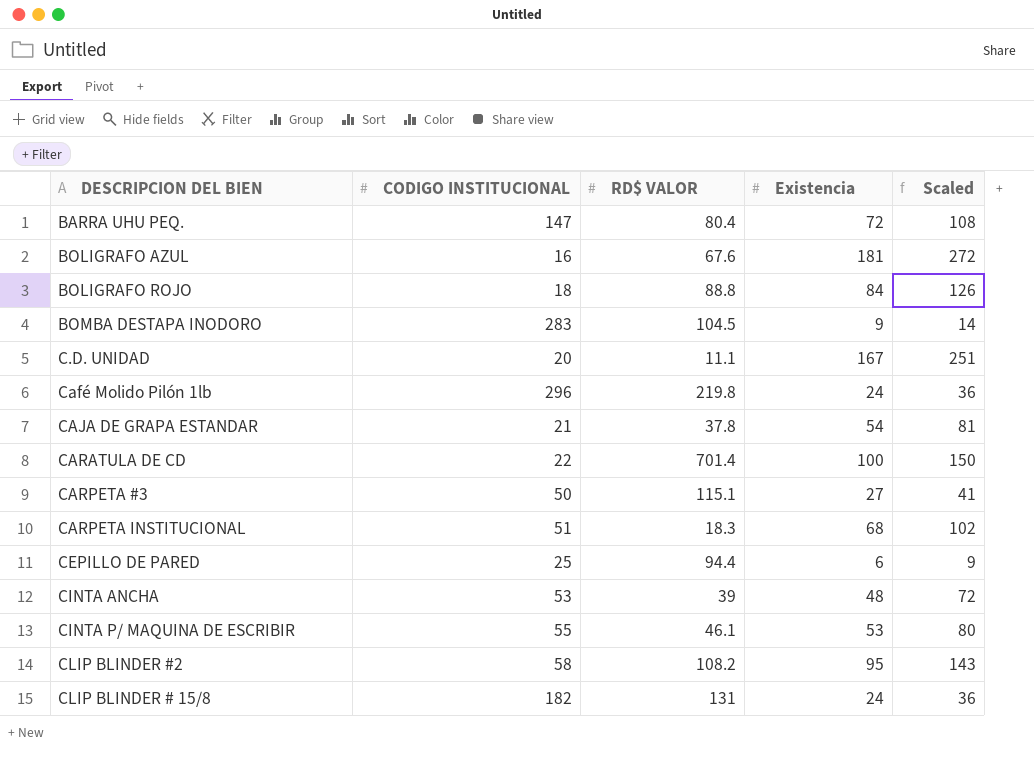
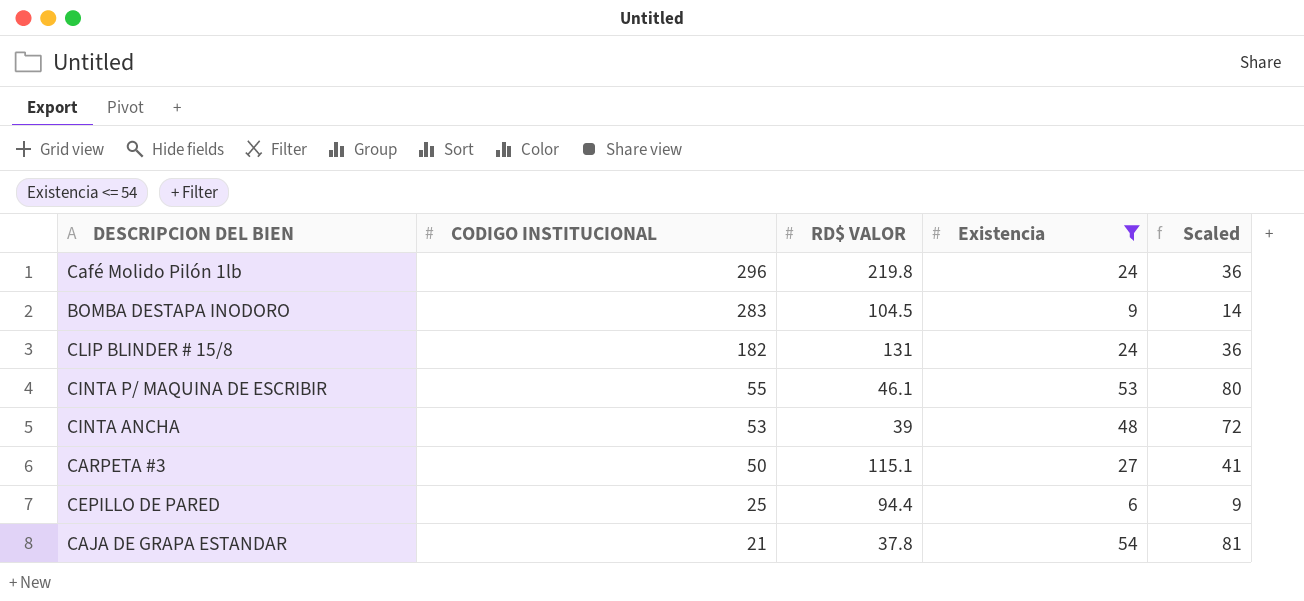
filter: none -> Existencia <= 54
row order: DESCRIPCION DEL BIEN ascending -> CODIGO INSTITUCIONAL descending

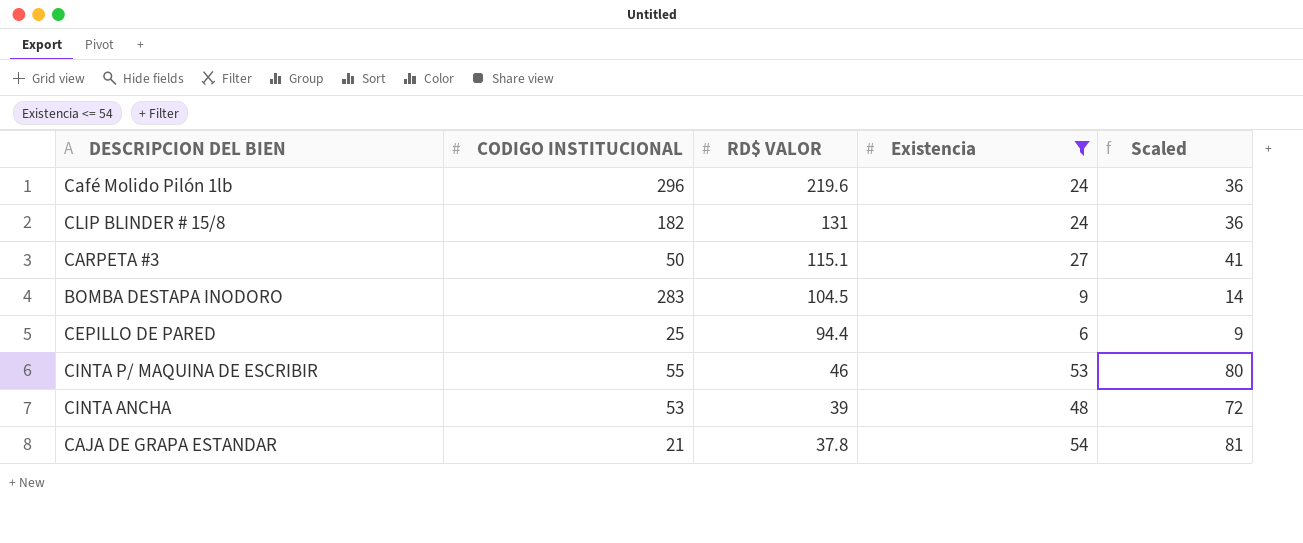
row order: CODIGO INSTITUCIONAL descending -> RD$ VALOR descending
Café Molido Pilón 1lb | RD$ VALOR: 219.8 -> 219.6
CINTA P/ MAQUINA DE ESCRIBIR | RD$ VALOR: 46.1 -> 46

